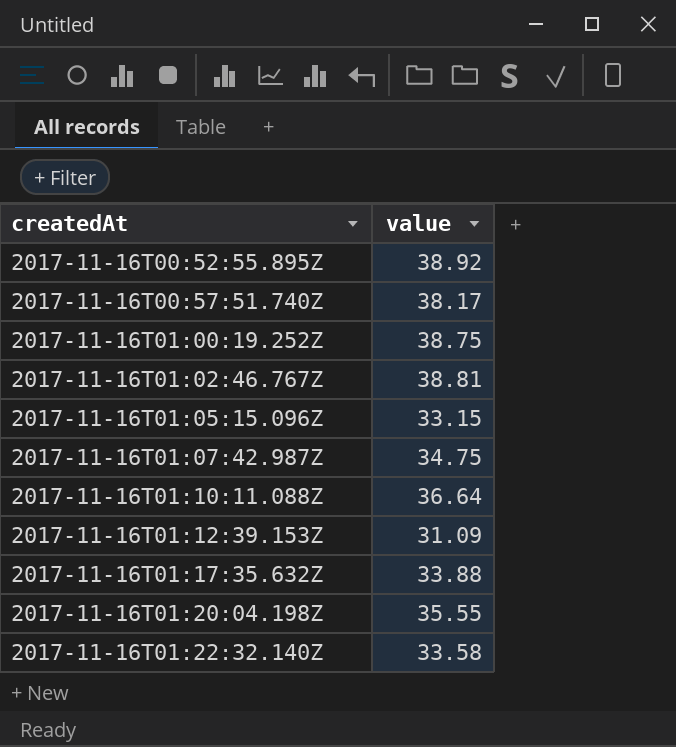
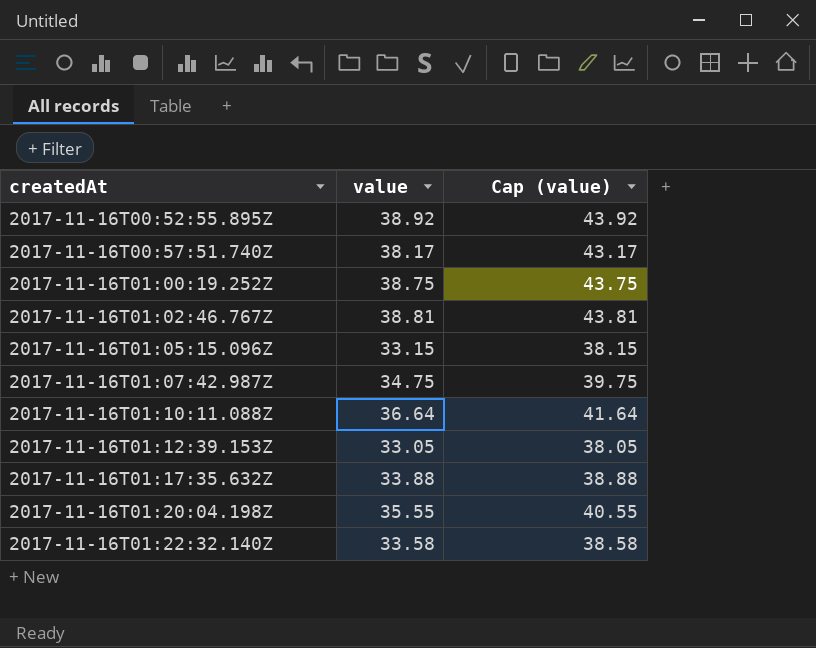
column Cap (value) | formula: none -> [value] + 5
2017-11-16T01:12:39.153Z | value: 31.09 -> 33.05

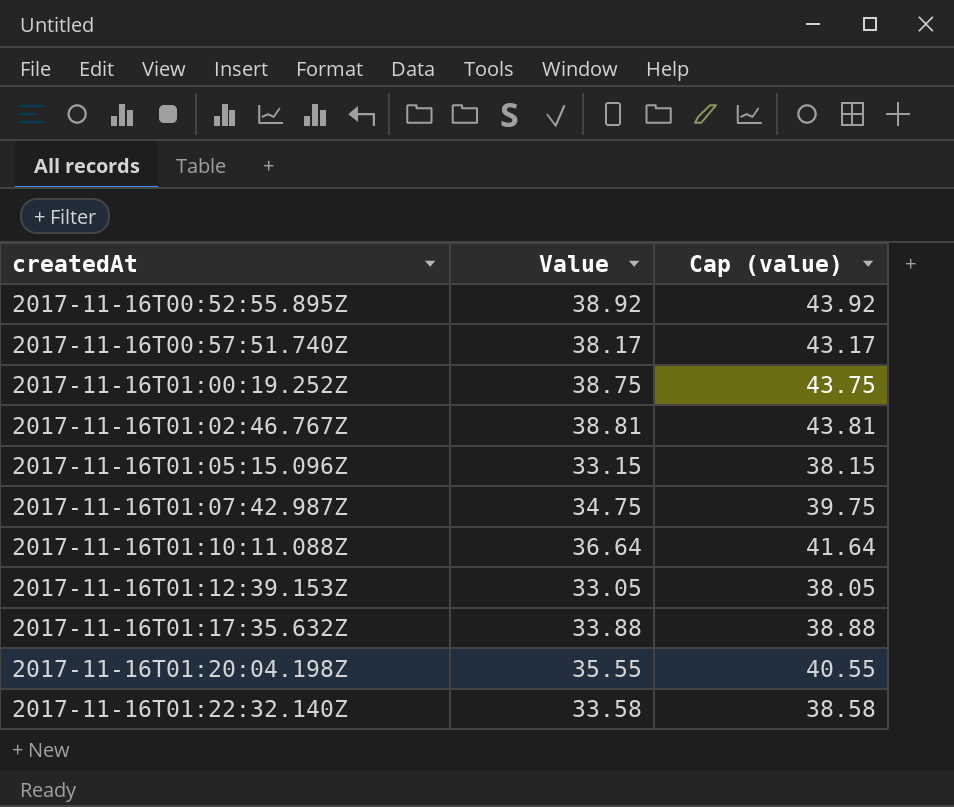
column name: value -> Value

